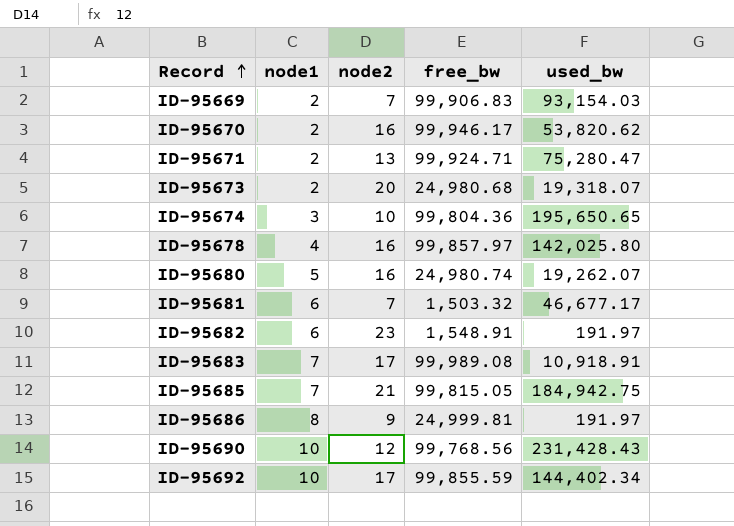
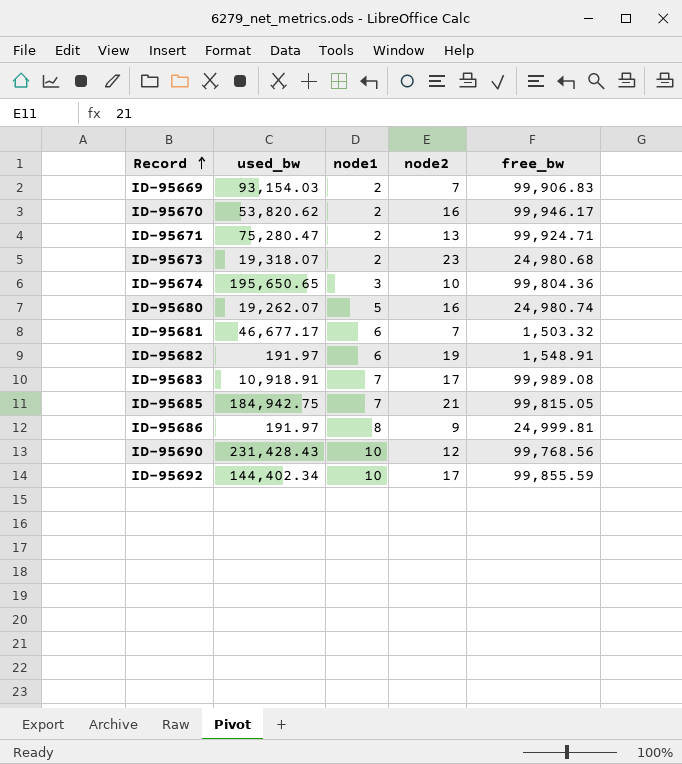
column used_bw | position: 5 -> 2
row ID-95678: 4 | 16 | 99,857.97 | 142,025.80 -> none
ID-95673 | node2: 20 -> 23
ID-95682 | node2: 23 -> 19

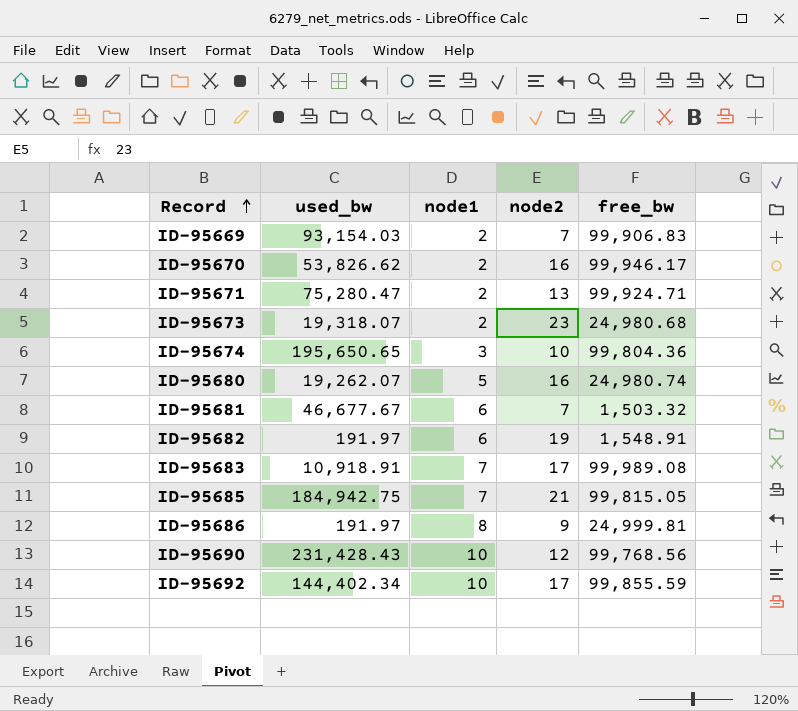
ID-95670 | used_bw: 53,820.62 -> 53,826.62
ID-95681 | used_bw: 46,677.17 -> 46,677.67

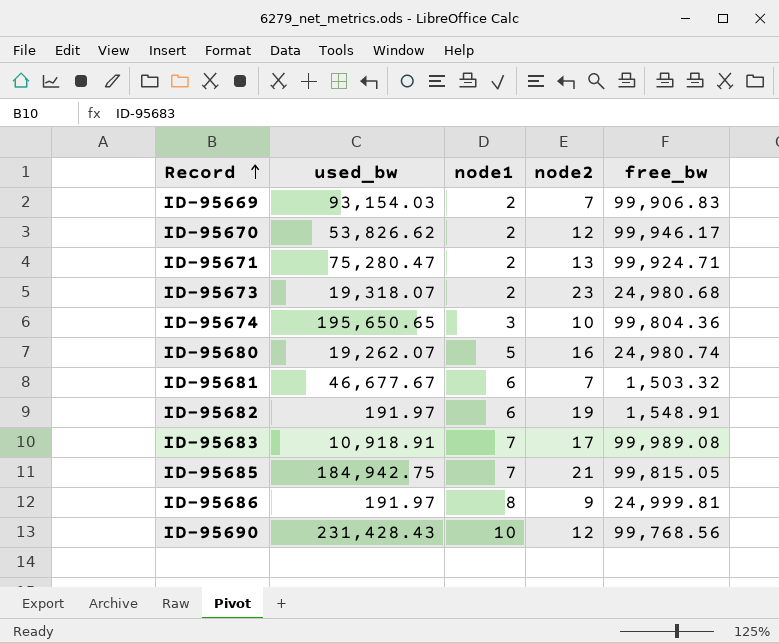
row ID-95692: 144,402.34 | 10 | 17 | 99,855.59 -> none
ID-95670 | node2: 16 -> 12

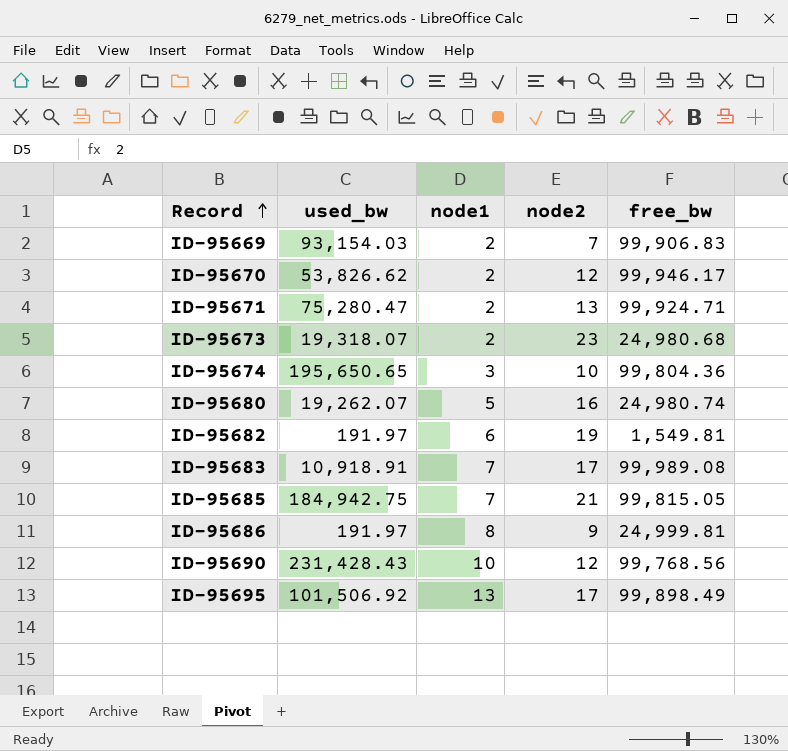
row ID-95681: 46,677.67 | 6 | 7 | 1,503.32 -> none
ID-95682 | free_bw: 1,548.91 -> 1,549.81
row ID-95695: none -> 101,506.92 | 13 | 17 | 99,898.49

